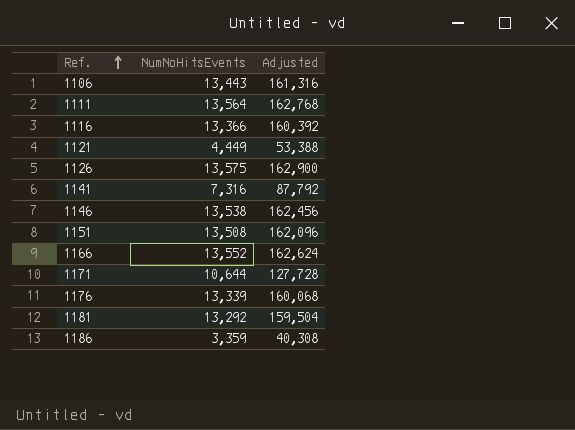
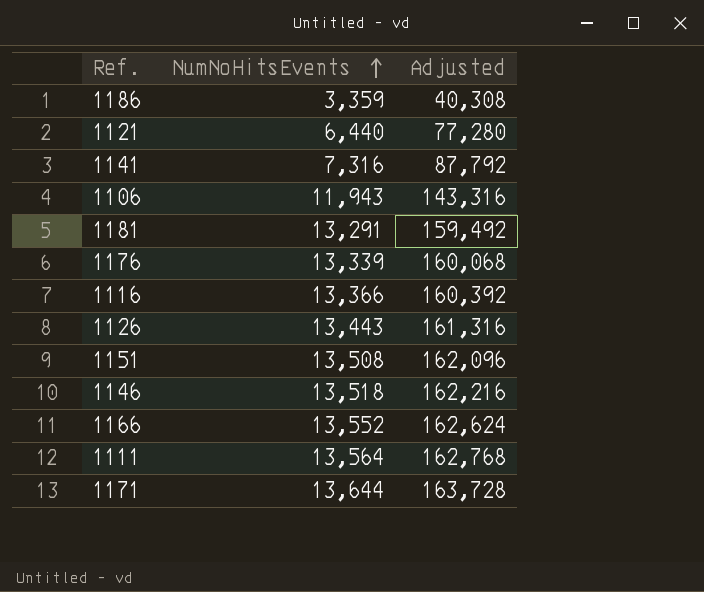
row order: Ref. ascending -> NumNoHitsEvents ascending
1121 | NumNoHitsEvents: 4,449 -> 6,440
1121 | Adjusted: 53,388 -> 77,280
1106 | NumNoHitsEvents: 13,443 -> 11,943
1106 | Adjusted: 161,316 -> 143,316
1181 | NumNoHitsEvents: 13,292 -> 13,291
1181 | Adjusted: 159,504 -> 159,492
1126 | NumNoHitsEvents: 13,575 -> 13,443
1126 | Adjusted: 162,900 -> 161,316
1146 | NumNoHitsEvents: 13,538 -> 13,518
1146 | Adjusted: 162,456 -> 162,216
1171 | NumNoHitsEvents: 10,644 -> 13,644
1171 | Adjusted: 127,728 -> 163,728

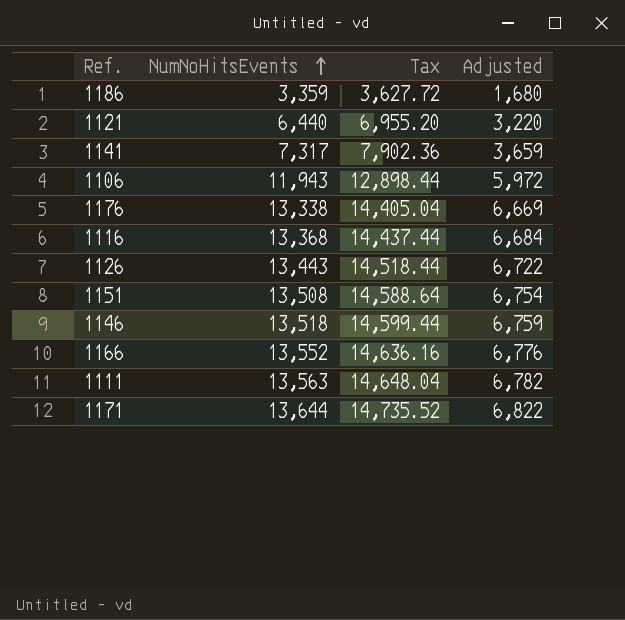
column Tax | formula: none -> [NumNoHitsEvents] * 1.08
column Adjusted | formula: [NumNoHitsEvents] * 12 -> [NumNoHitsEvents] * 0.5
row 1181: 13,291 | 159,492 -> none
1141 | NumNoHitsEvents: 7,316 -> 7,317
1176 | NumNoHitsEvents: 13,339 -> 13,338
1116 | NumNoHitsEvents: 13,366 -> 13,368
1111 | NumNoHitsEvents: 13,564 -> 13,563

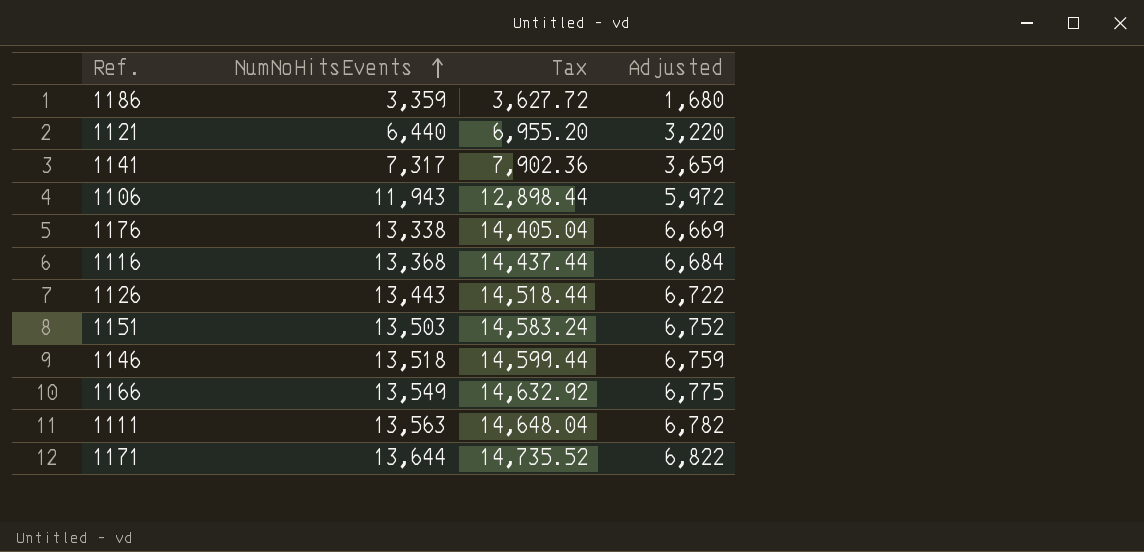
1151 | NumNoHitsEvents: 13,508 -> 13,503
1151 | Tax: 14,588.64 -> 14,583.24
1151 | Adjusted: 6,754 -> 6,752
1166 | NumNoHitsEvents: 13,552 -> 13,549
1166 | Tax: 14,636.16 -> 14,632.92
1166 | Adjusted: 6,776 -> 6,775

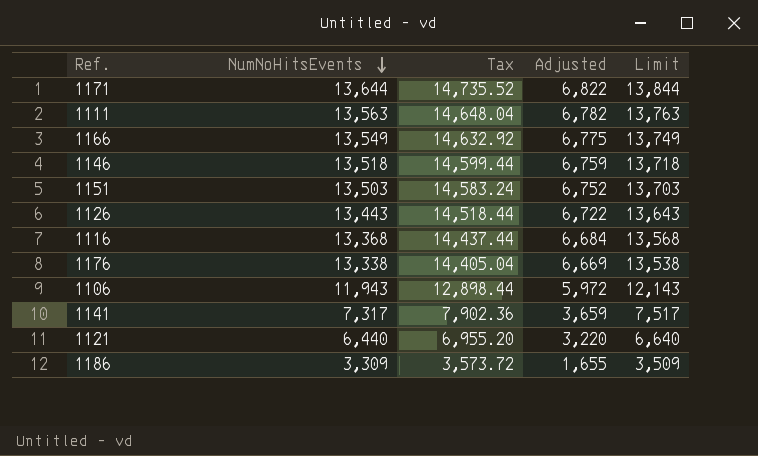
row order: NumNoHitsEvents ascending -> NumNoHitsEvents descending
column Limit | formula: none -> [NumNoHitsEvents] + 200
1186 | NumNoHitsEvents: 3,359 -> 3,309
1186 | Tax: 3,627.72 -> 3,573.72
1186 | Adjusted: 1,680 -> 1,655

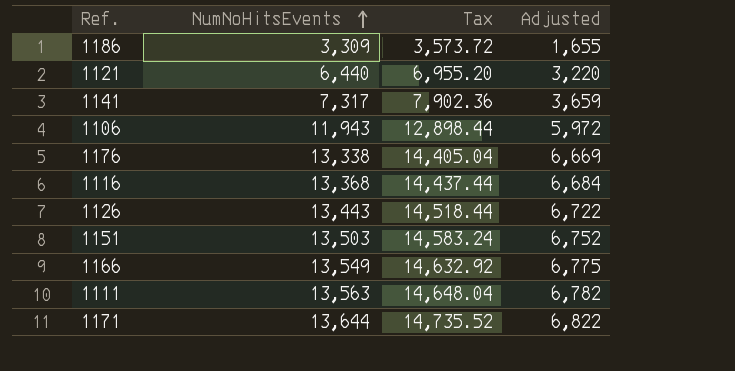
row order: NumNoHitsEvents descending -> NumNoHitsEvents ascending
column Limit | formula: [NumNoHitsEvents] + 200 -> none
row 1146: 13,518 | 14,599.44 | 6,759 | 13,718 -> none

